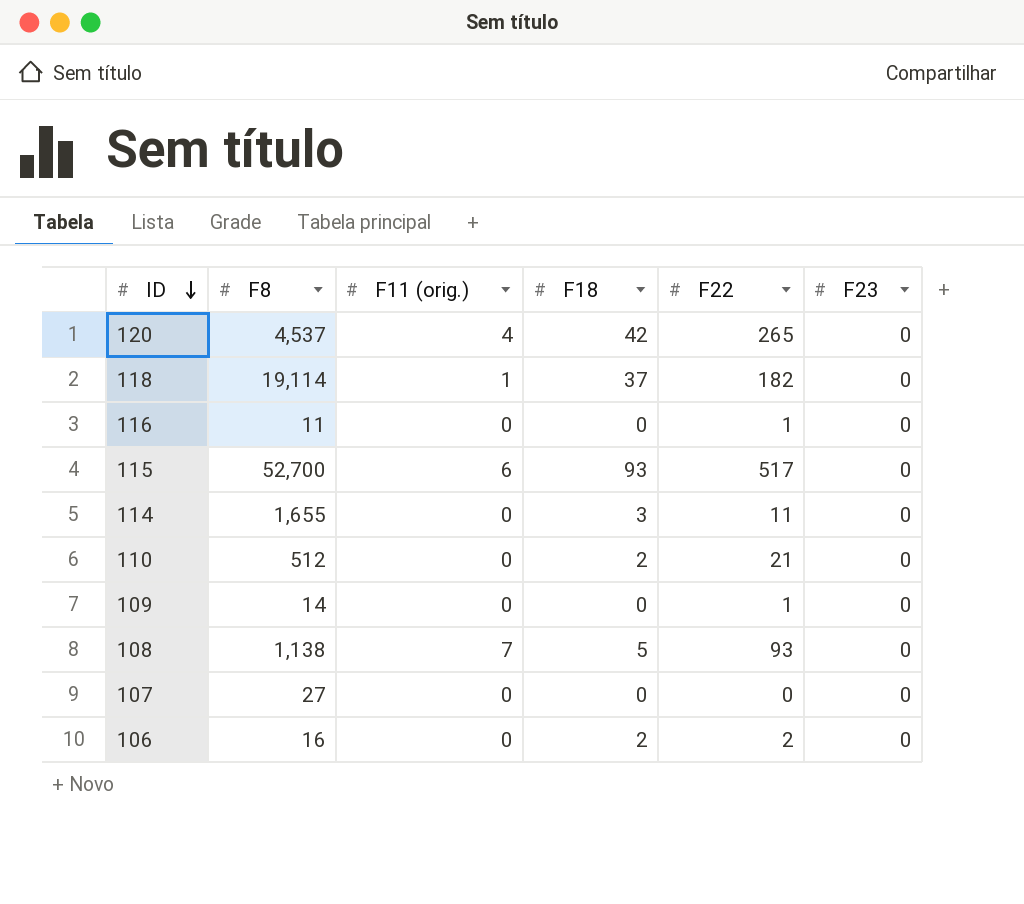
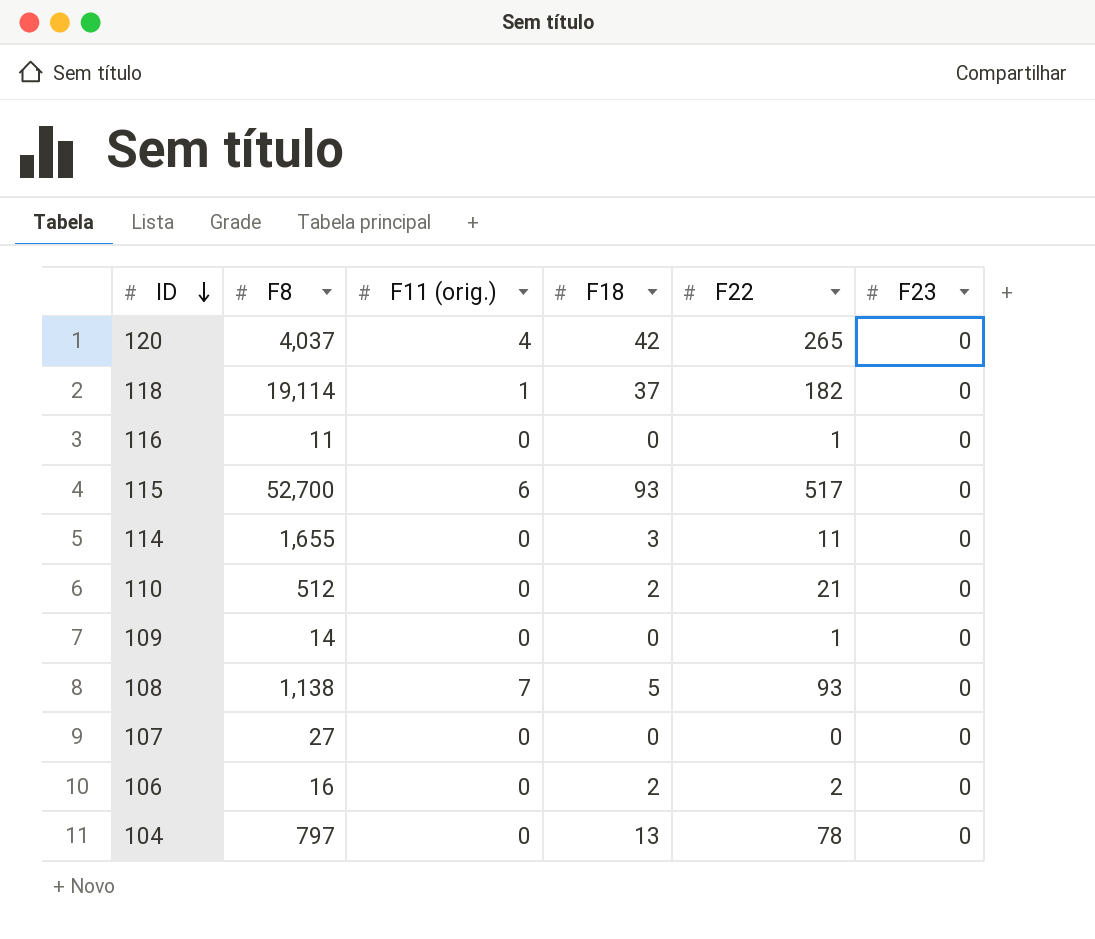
120 | F8: 4,537 -> 4,037
row 104: none -> 797 | 0 | 13 | 78 | 0

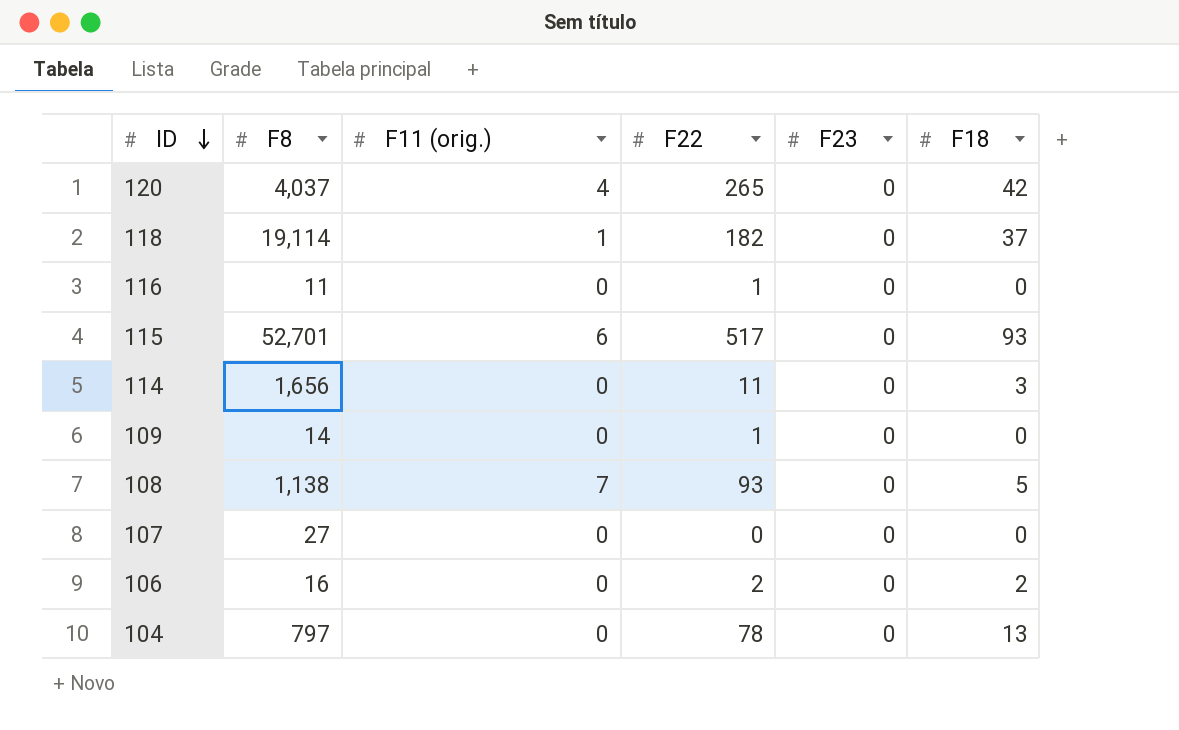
column F18 | position: 4 -> 6
row 110: 512 | 0 | 2 | 21 | 0 -> none
115 | F8: 52,700 -> 52,701
114 | F8: 1,655 -> 1,656

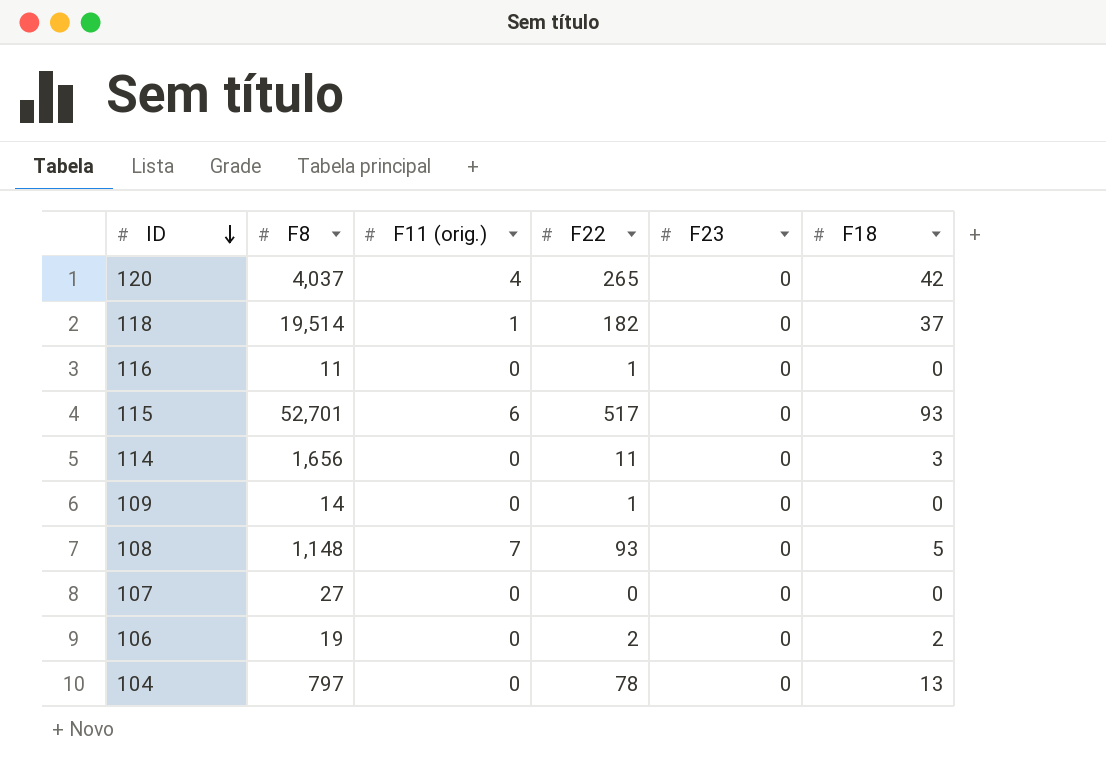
118 | F8: 19,114 -> 19,514
108 | F8: 1,138 -> 1,148
106 | F8: 16 -> 19

